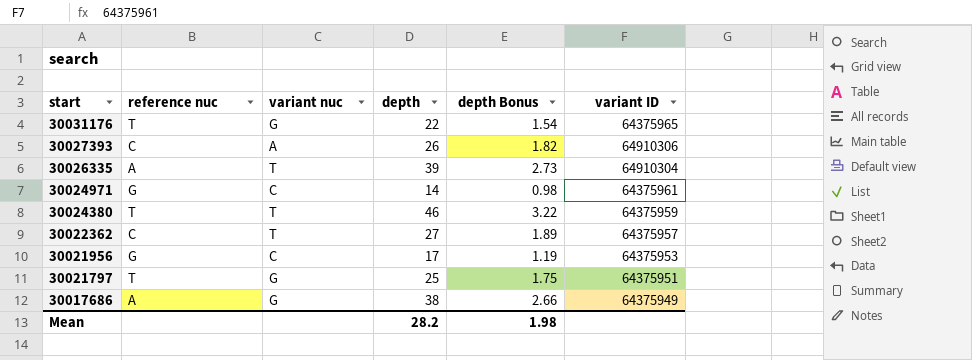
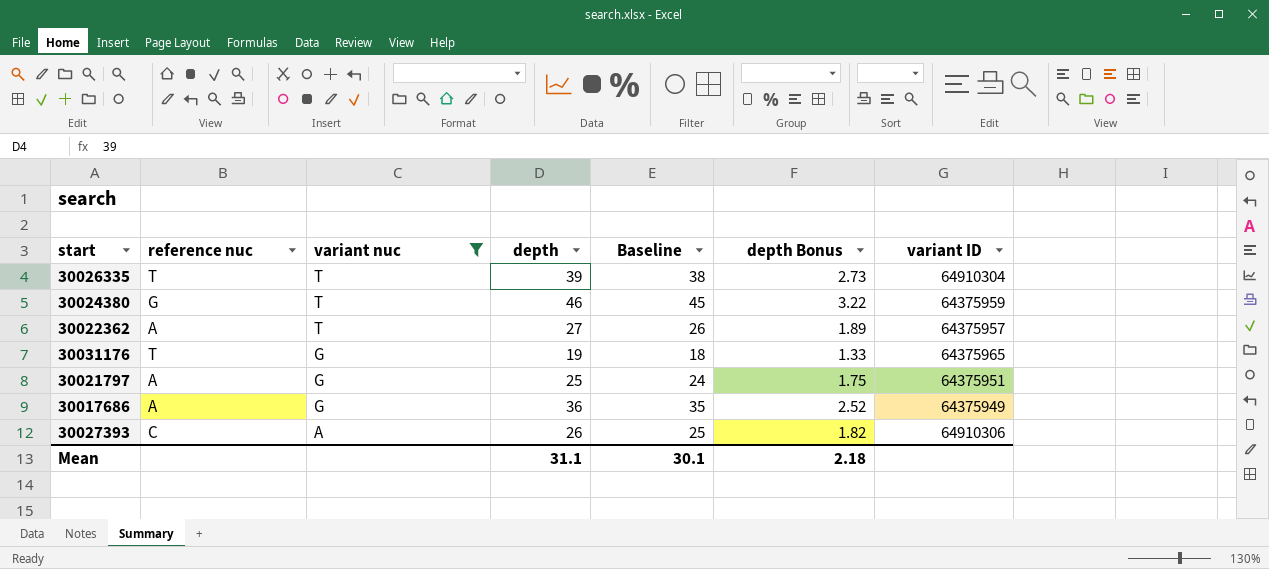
filter: none -> variant nuc != C
row order: start descending -> variant nuc descending
column Baseline | formula: none -> [depth] - 1
30026335 | reference nuc: A -> T
30024380 | reference nuc: T -> G
30022362 | reference nuc: C -> A
30031176 | depth: 22 -> 19
30031176 | depth Bonus: 1.54 -> 1.33
30021797 | reference nuc: T -> A
30017686 | depth: 38 -> 36
30017686 | depth Bonus: 2.66 -> 2.52
Mean | depth: 28.2 -> 31.1
Mean | depth Bonus: 1.98 -> 2.18

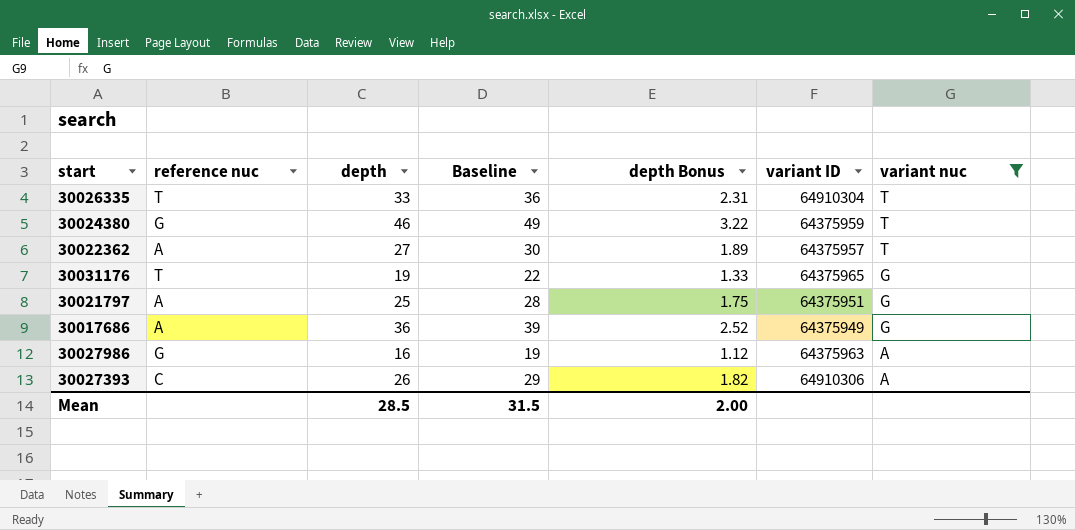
column Baseline | formula: [depth] - 1 -> [depth] + 3
column variant nuc | position: 3 -> 7
30026335 | depth: 39 -> 33
30026335 | depth Bonus: 2.73 -> 2.31
row 30027986: none -> G | 16 | 19 | 1.12 | 64375963 | A
Mean | depth: 31.1 -> 28.5
Mean | Baseline: 30.1 -> 31.5
Mean | depth Bonus: 2.18 -> 2.00

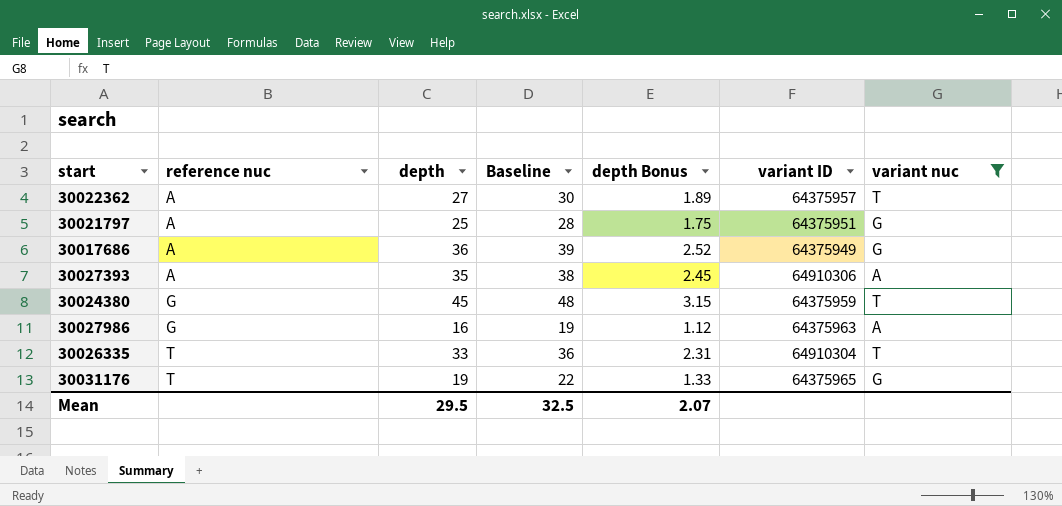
row order: variant nuc descending -> reference nuc ascending
30027393 | reference nuc: C -> A
30027393 | depth: 26 -> 35
30027393 | Baseline: 29 -> 38
30027393 | depth Bonus: 1.82 -> 2.45
30024380 | depth: 46 -> 45
30024380 | Baseline: 49 -> 48
30024380 | depth Bonus: 3.22 -> 3.15
Mean | depth: 28.5 -> 29.5
Mean | Baseline: 31.5 -> 32.5
Mean | depth Bonus: 2.00 -> 2.07

